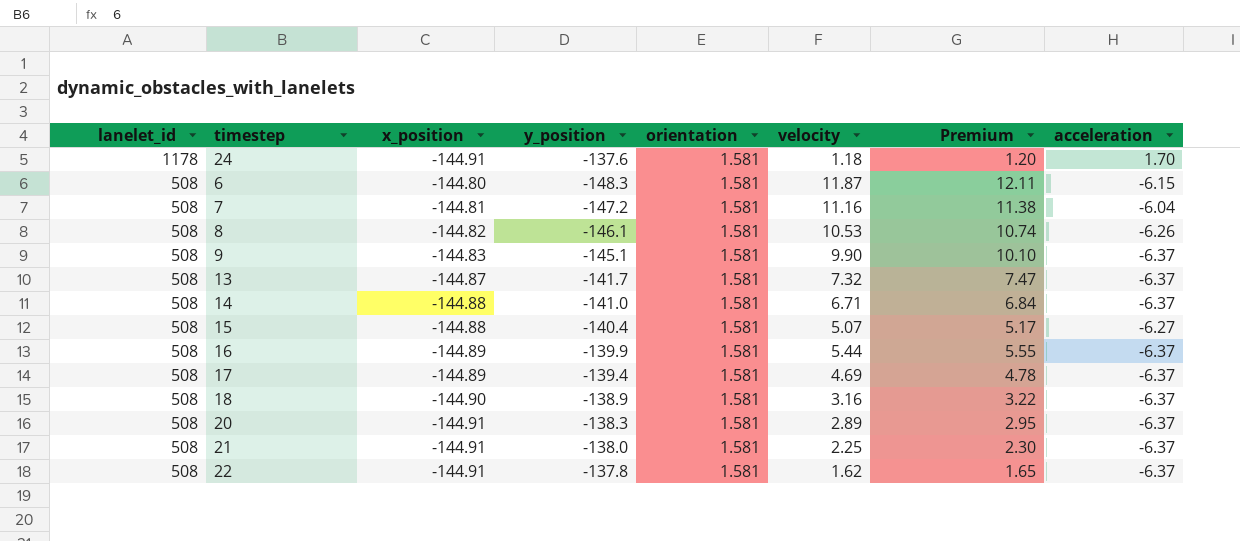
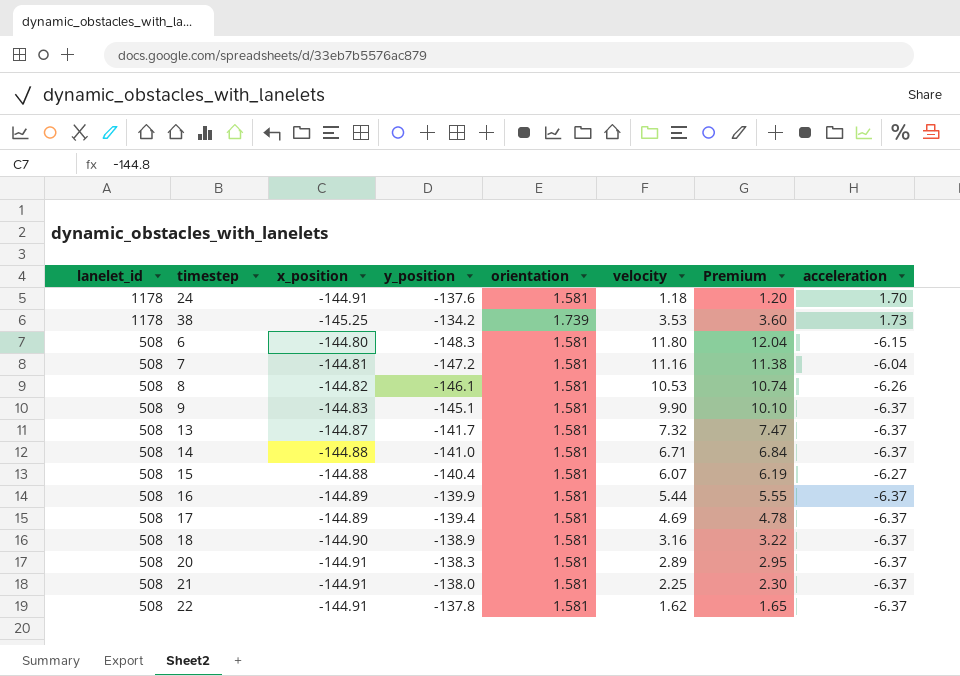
row 38: none -> 1178 | -145.25 | -134.2 | 1.739 | 3.53 | 3.60 | 1.73
6 | velocity: 11.87 -> 11.80
6 | Premium: 12.11 -> 12.04
15 | velocity: 5.07 -> 6.07
15 | Premium: 5.17 -> 6.19

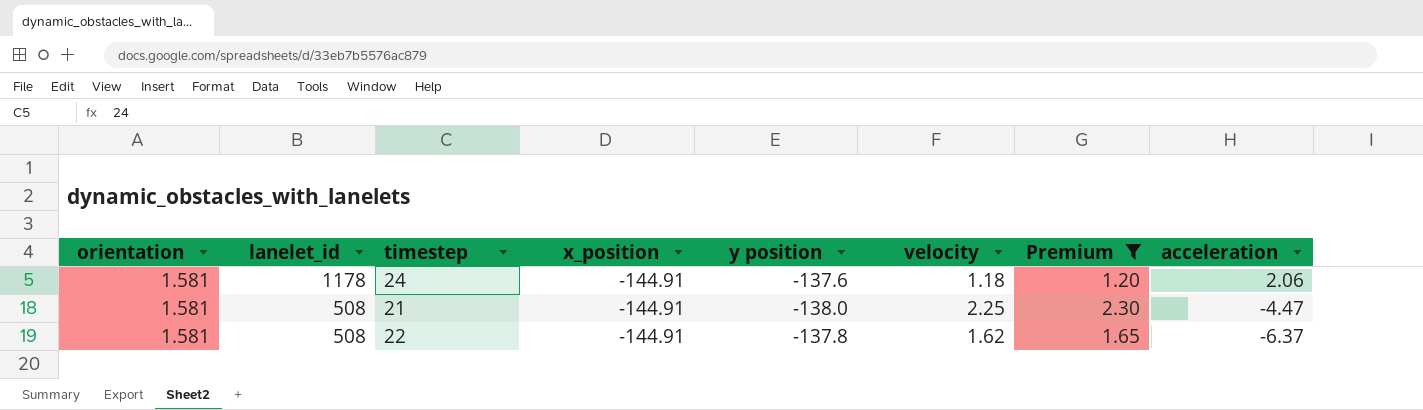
filter: none -> Premium <= 2.30
column orientation | position: 5 -> 1
column name: y_position -> y position
24 | acceleration: 1.70 -> 2.06
21 | acceleration: -6.37 -> -4.47

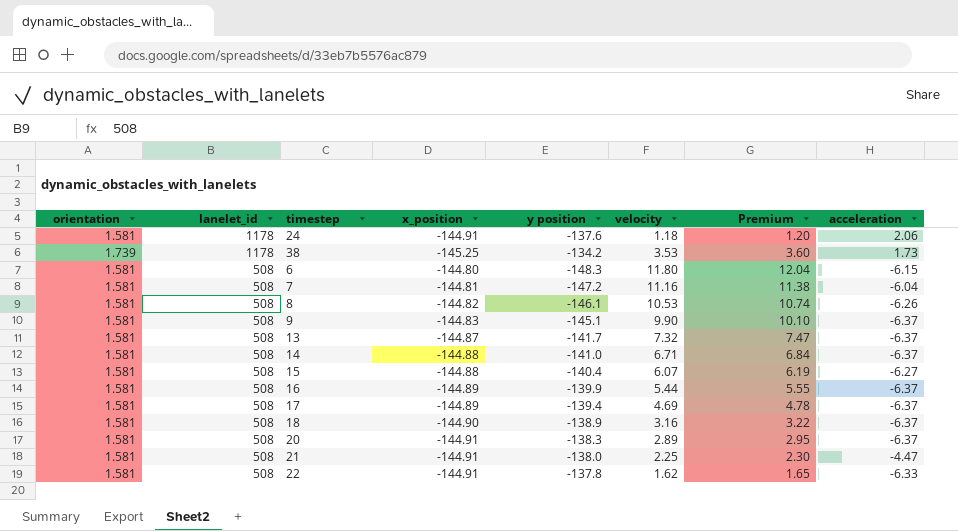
filter: Premium <= 2.30 -> none
22 | acceleration: -6.37 -> -6.33

